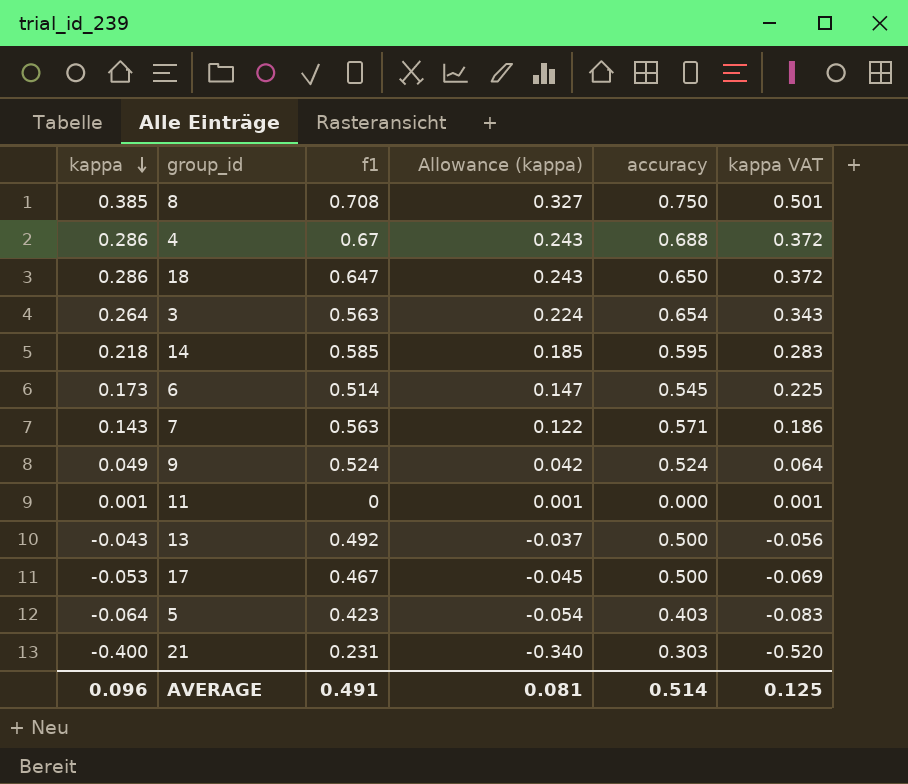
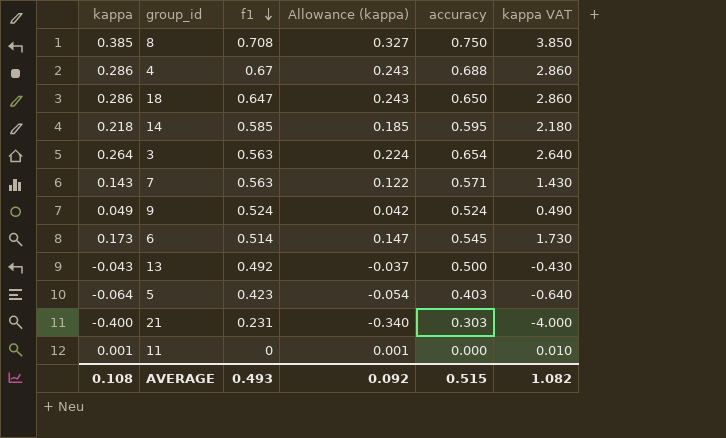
row order: kappa descending -> f1 descending
column kappa VAT | formula: [kappa] * 1.3 -> [kappa] * 10
row 17: -0.053 | 0.467 | -0.045 | 0.500 | -0.069 -> none
AVERAGE | kappa: 0.096 -> 0.108
AVERAGE | f1: 0.491 -> 0.493
AVERAGE | Allowance (kappa): 0.081 -> 0.092
AVERAGE | accuracy: 0.514 -> 0.515
AVERAGE | kappa VAT: 0.125 -> 1.082

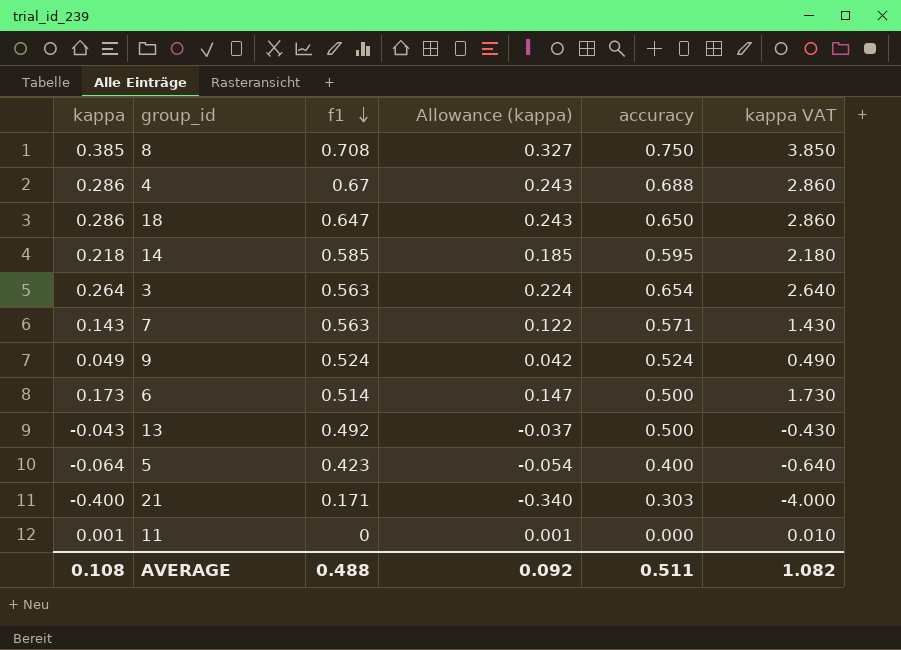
6 | accuracy: 0.545 -> 0.500
5 | accuracy: 0.403 -> 0.400
21 | f1: 0.231 -> 0.171
AVERAGE | f1: 0.493 -> 0.488
AVERAGE | accuracy: 0.515 -> 0.511

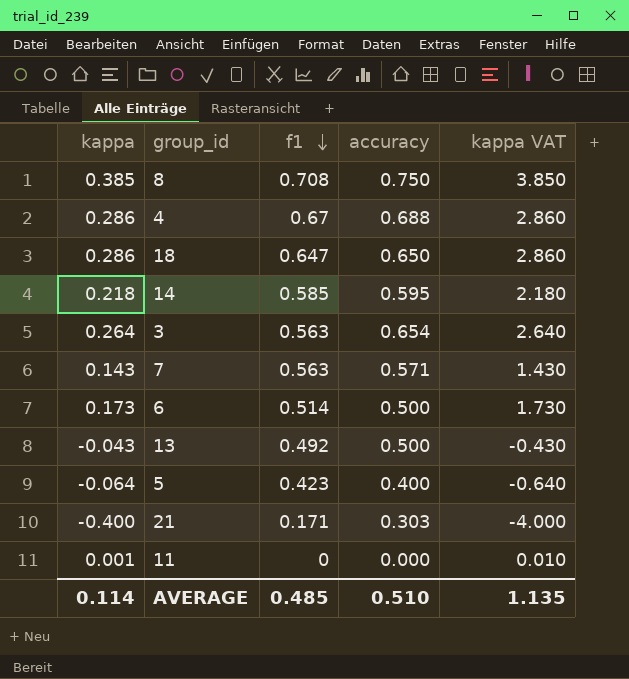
column Allowance (kappa) | formula: [kappa] * 0.85 -> none
row 9: 0.049 | 0.524 | 0.042 | 0.524 | 0.490 -> none
AVERAGE | kappa: 0.108 -> 0.114
AVERAGE | f1: 0.488 -> 0.485
AVERAGE | accuracy: 0.511 -> 0.510
AVERAGE | kappa VAT: 1.082 -> 1.135

